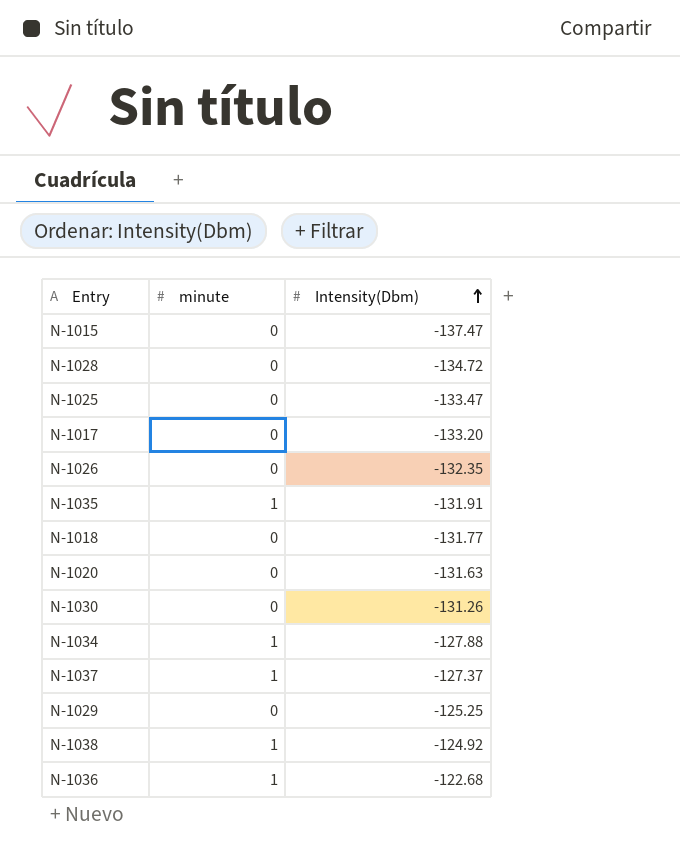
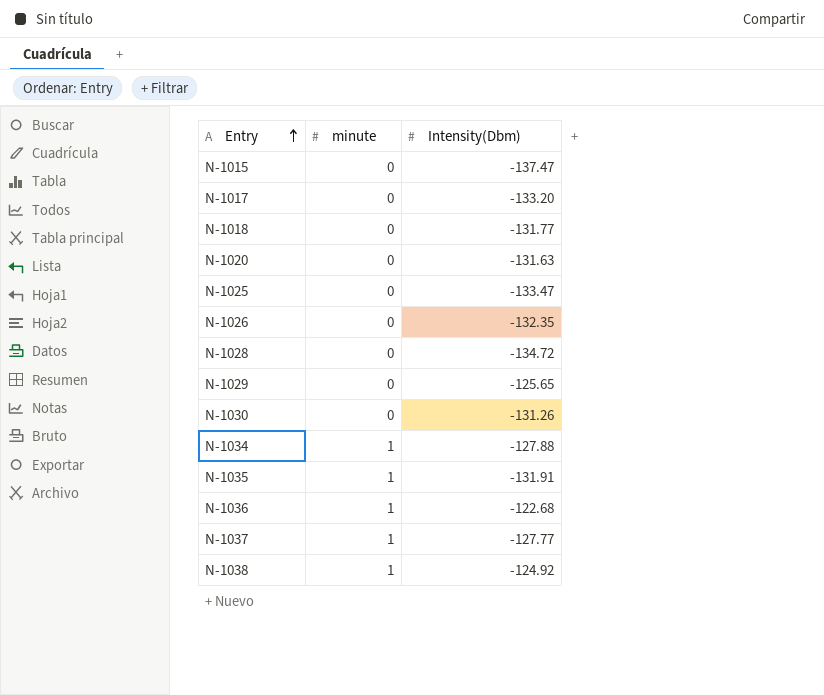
row order: Intensity(Dbm) ascending -> Entry ascending
N-1029 | Intensity(Dbm): -125.25 -> -125.65
N-1037 | Intensity(Dbm): -127.37 -> -127.77

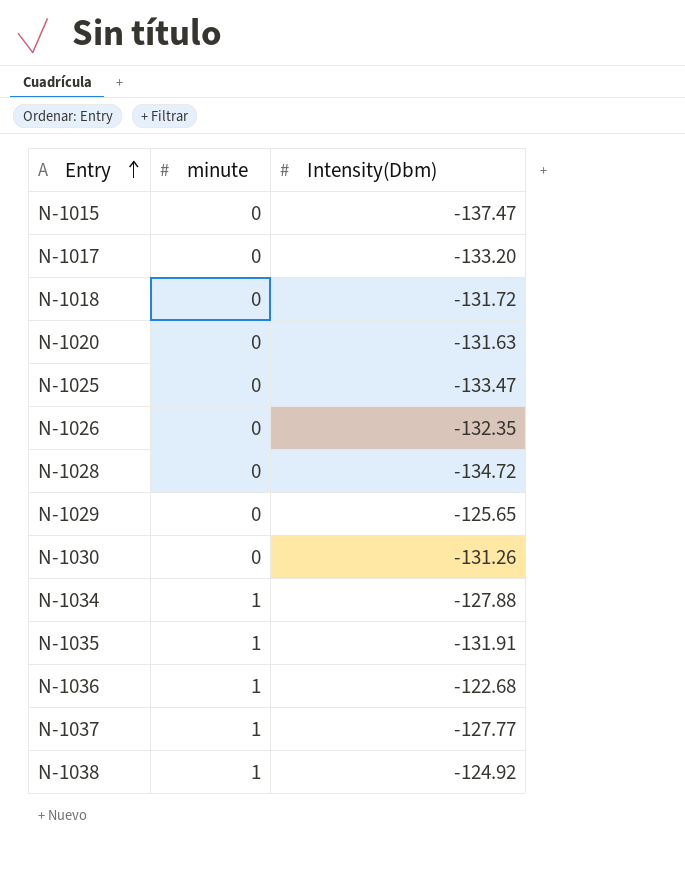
N-1018 | Intensity(Dbm): -131.77 -> -131.72

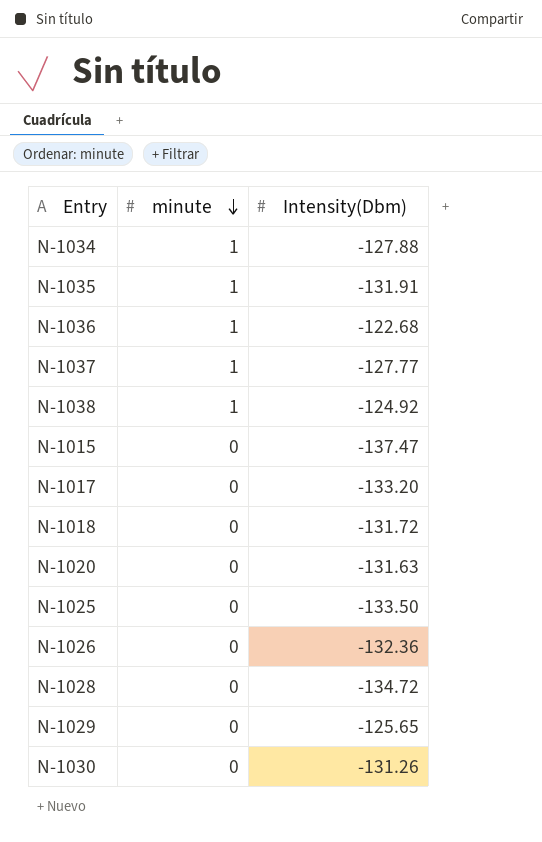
row order: Entry ascending -> minute descending
N-1025 | Intensity(Dbm): -133.47 -> -133.50
N-1026 | Intensity(Dbm): -132.35 -> -132.36

